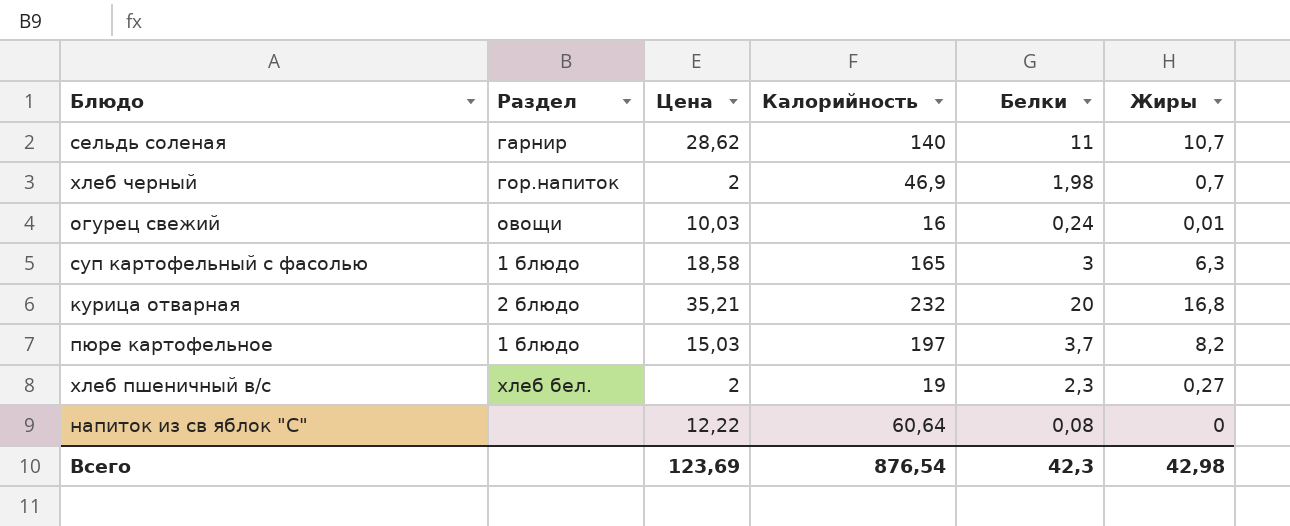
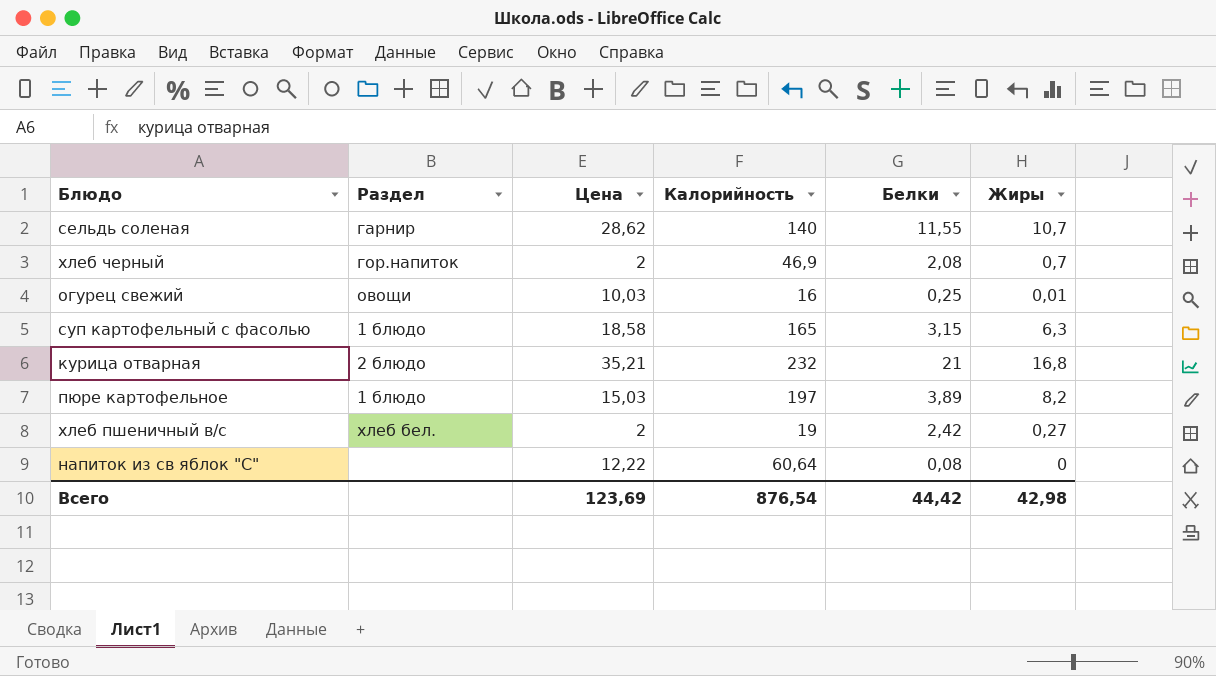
сельдь соленая | Белки: 11 -> 11,55
хлеб черный | Белки: 1,98 -> 2,08
огурец свежий | Белки: 0,24 -> 0,25
суп картофельный с фасолью | Белки: 3 -> 3,15
курица отварная | Белки: 20 -> 21
пюре картофельное | Белки: 3,7 -> 3,89
хлеб пшеничный в/с | Белки: 2,3 -> 2,42
Всего | Белки: 42,3 -> 44,42

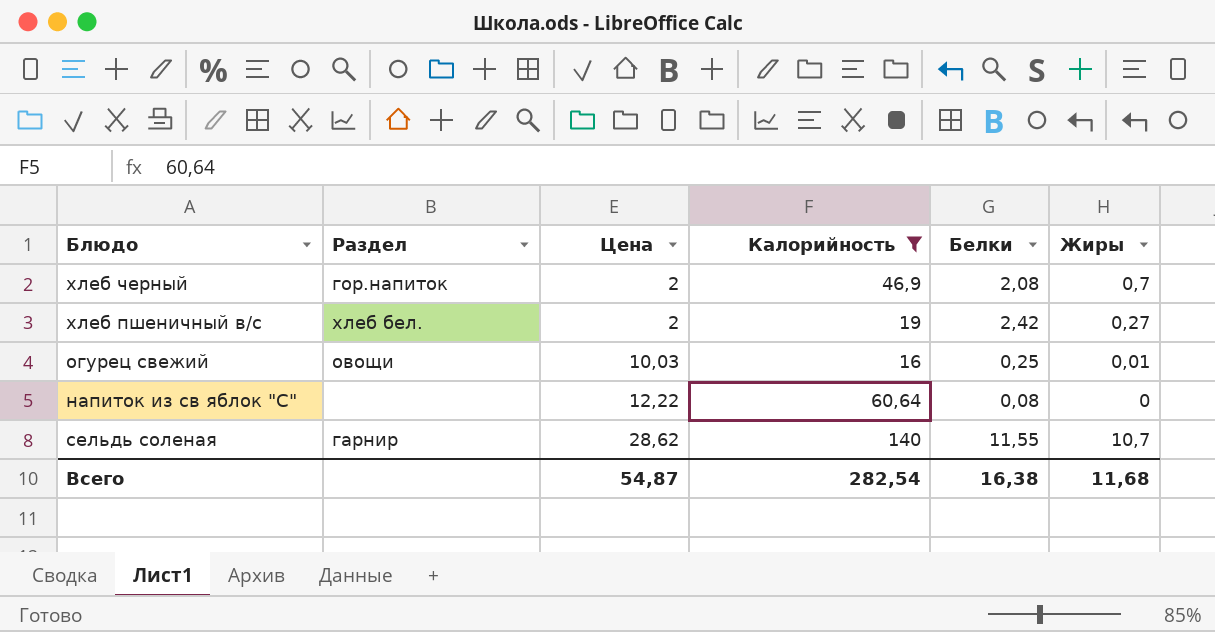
filter: none -> Калорийность <= 140
row order: none -> Цена ascending
Всего | Цена: 123,69 -> 54,87
Всего | Калорийность: 876,54 -> 282,54
Всего | Белки: 44,42 -> 16,38
Всего | Жиры: 42,98 -> 11,68

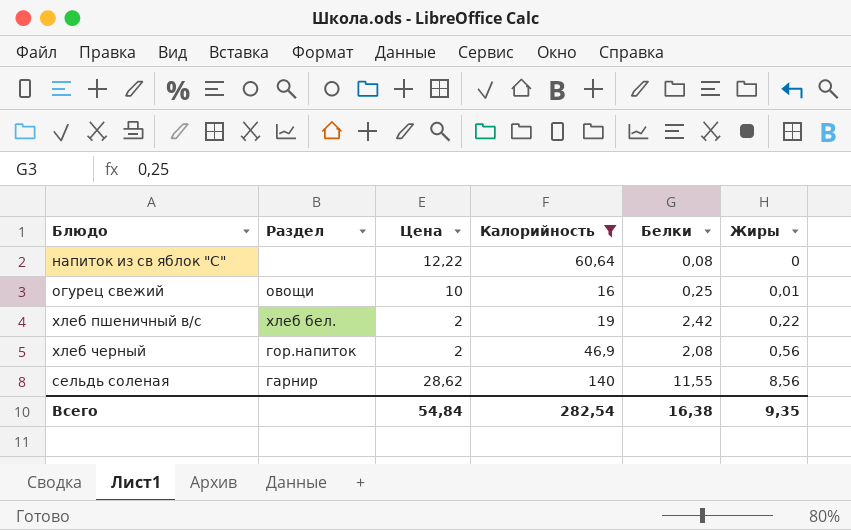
row order: Цена ascending -> Жиры ascending
огурец свежий | Цена: 10,03 -> 10
хлеб пшеничный в/с | Жиры: 0,27 -> 0,22
хлеб черный | Жиры: 0,7 -> 0,56
сельдь соленая | Жиры: 10,7 -> 8,56
Всего | Цена: 54,87 -> 54,84
Всего | Жиры: 11,68 -> 9,35

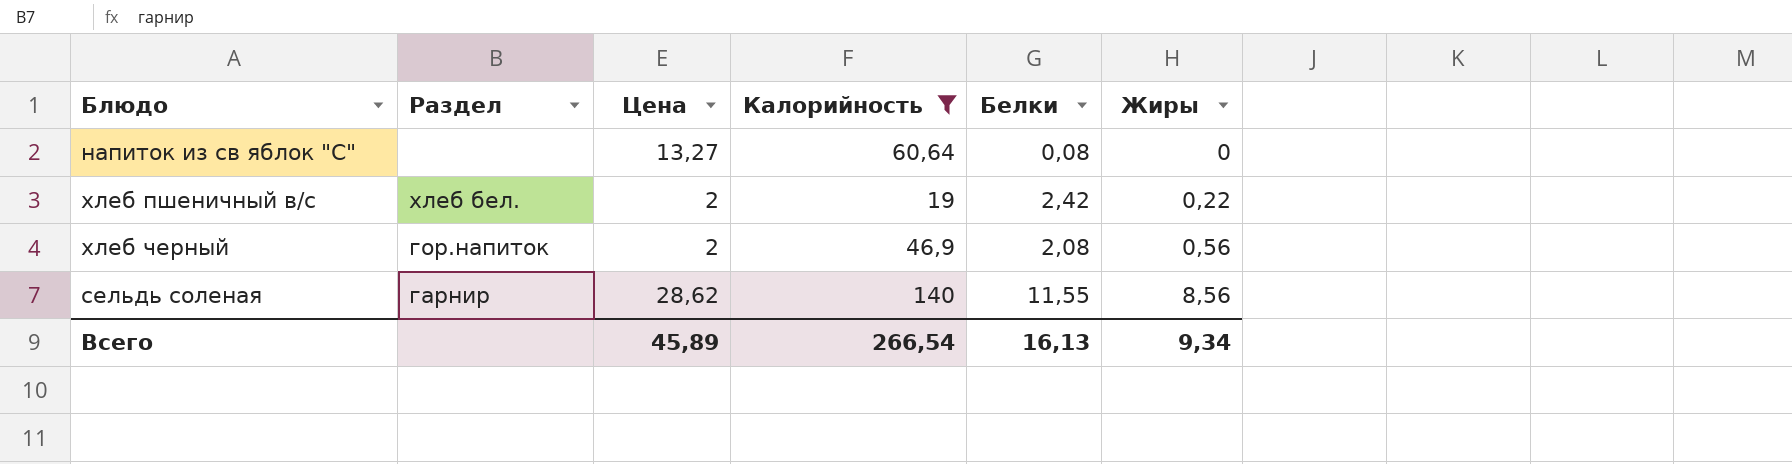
row огурец свежий: овощи | 10 | 16 | 0,25 | 0,01 -> none
напиток из св яблок "С" | Цена: 12,22 -> 13,27
Всего | Цена: 54,84 -> 45,89
Всего | Калорийность: 282,54 -> 266,54
Всего | Белки: 16,38 -> 16,13
Всего | Жиры: 9,35 -> 9,34

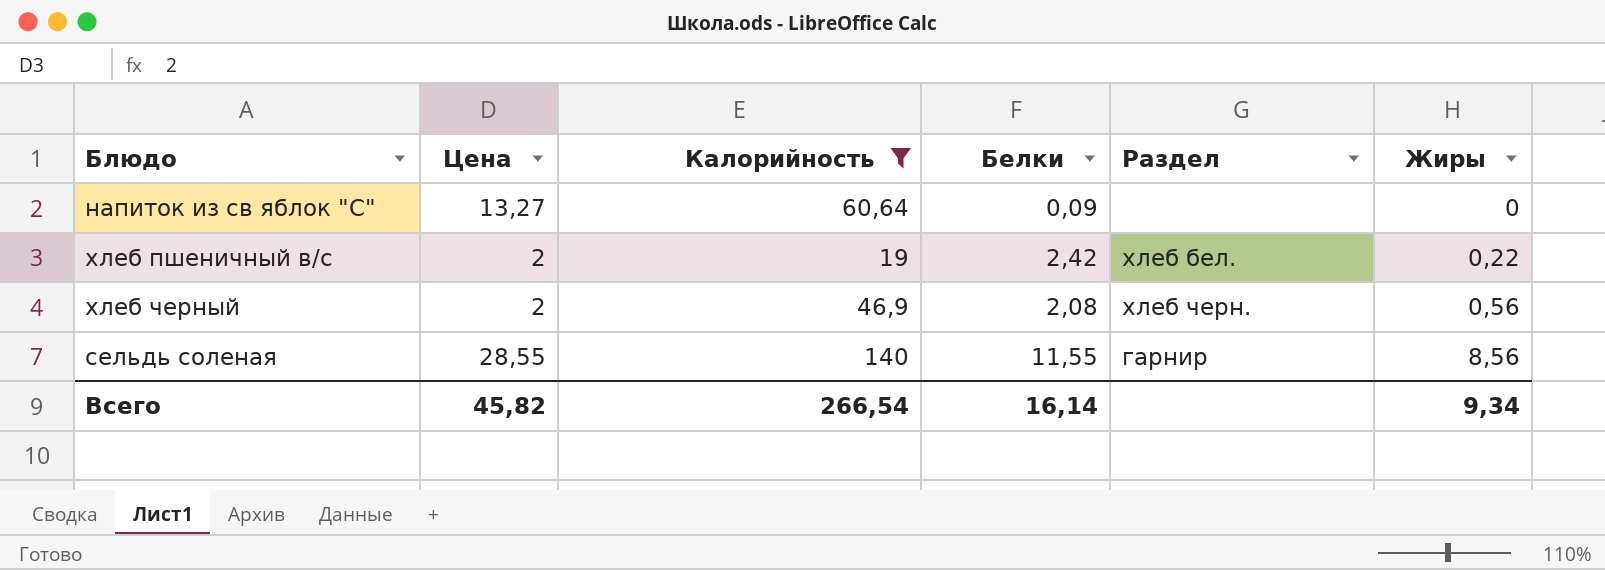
column Раздел | position: 2 -> 5
напиток из св яблок "С" | Белки: 0,08 -> 0,09
хлеб черный | Раздел: гор.напиток -> хлеб черн.
сельдь соленая | Цена: 28,62 -> 28,55
Всего | Цена: 45,89 -> 45,82
Всего | Белки: 16,13 -> 16,14

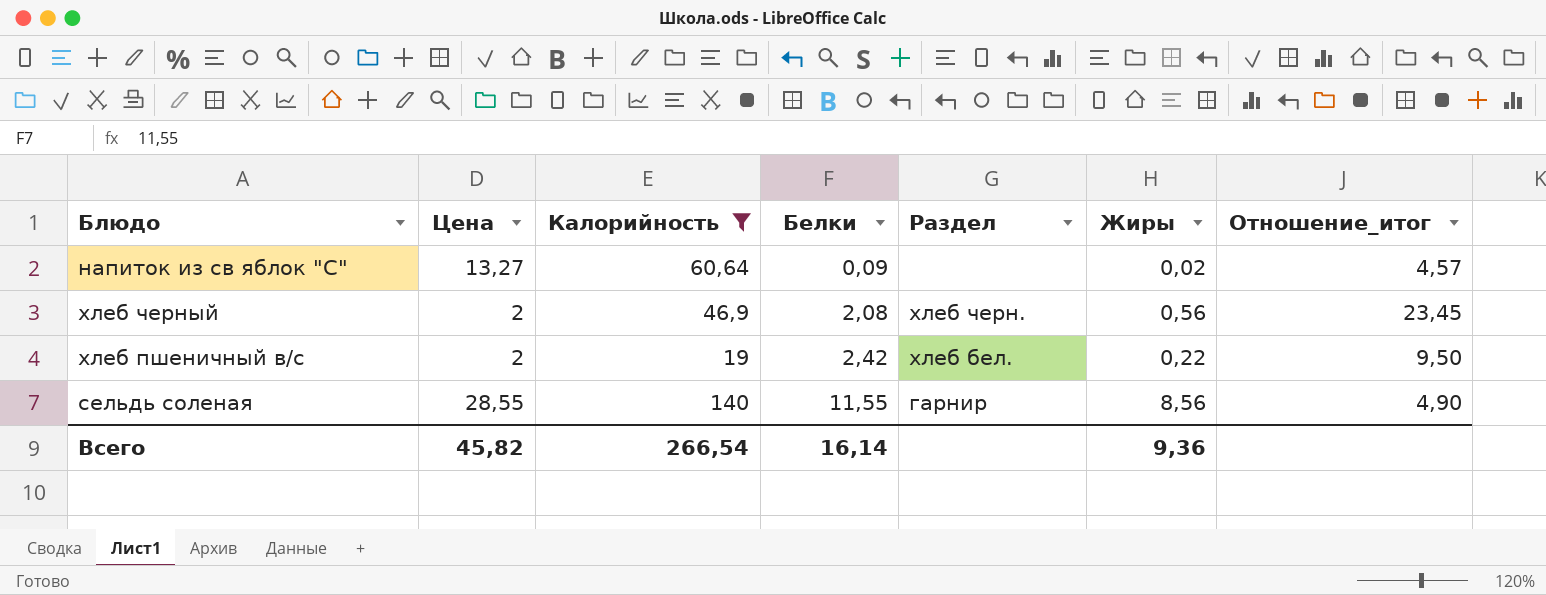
row order: Жиры ascending -> Белки ascending
column Отношение_итог | formula: none -> [Калорийность] / [Цена]
напиток из св яблок "С" | Жиры: 0 -> 0,02
Всего | Жиры: 9,34 -> 9,36

